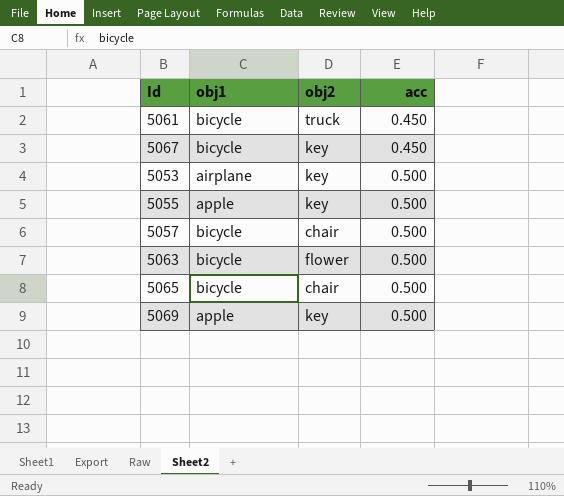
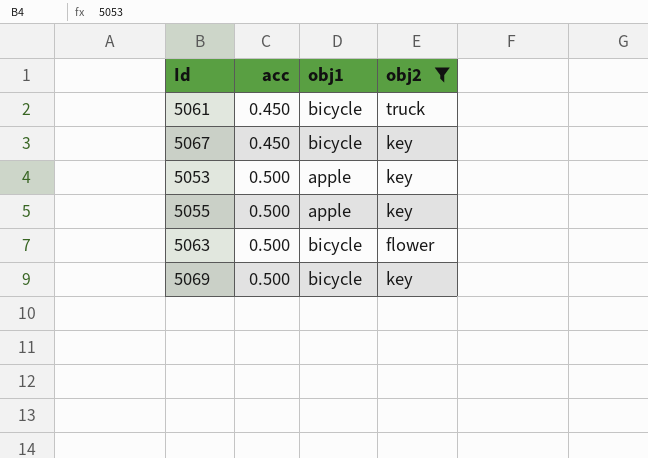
filter: none -> obj2 != chair
column acc | position: 4 -> 2
5053 | obj1: airplane -> apple
5069 | obj1: apple -> bicycle

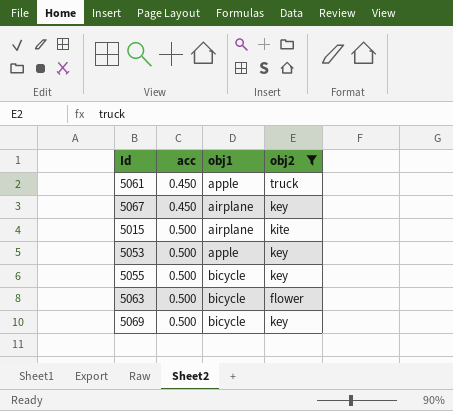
5061 | obj1: bicycle -> apple
5067 | obj1: bicycle -> airplane
row 5015: none -> 0.500 | airplane | kite
5055 | obj1: apple -> bicycle

